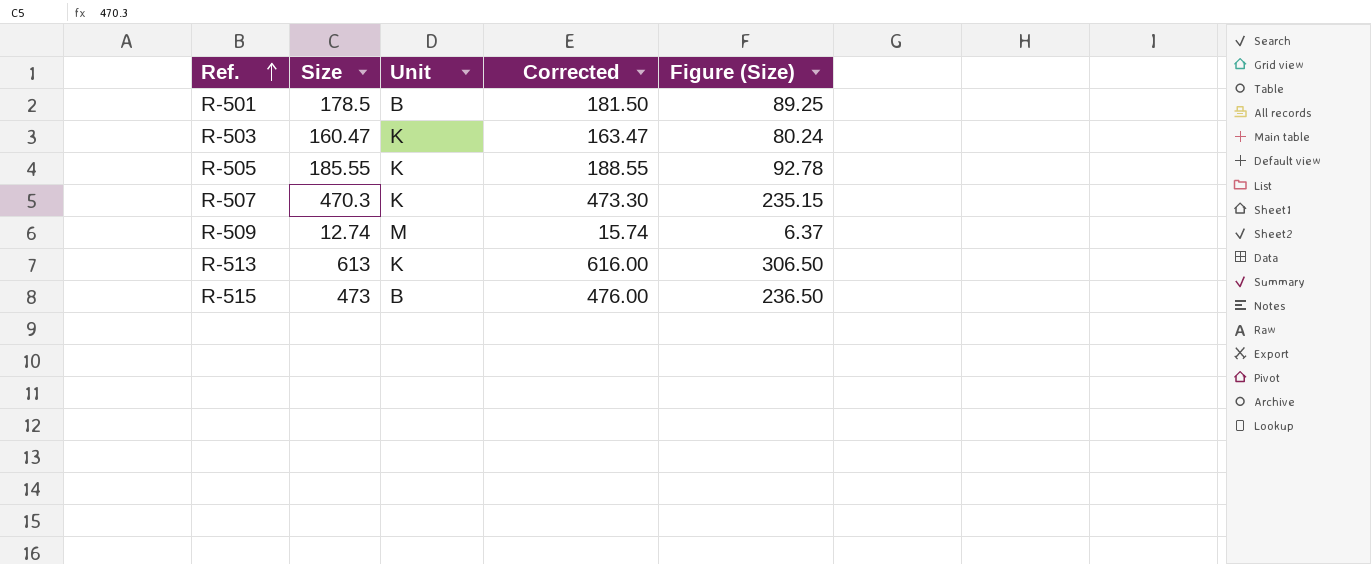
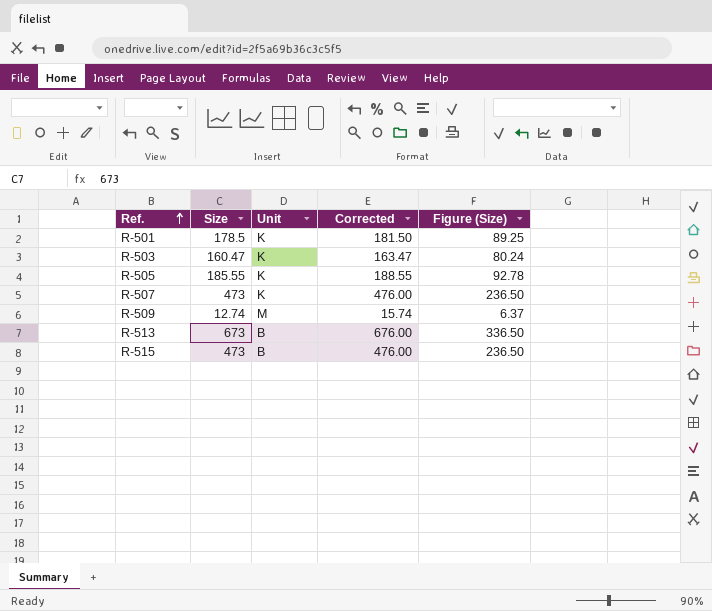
R-501 | Unit: B -> K
R-507 | Size: 470.3 -> 473
R-507 | Corrected: 473.30 -> 476.00
R-507 | Figure (Size): 235.15 -> 236.50
R-513 | Size: 613 -> 673
R-513 | Unit: K -> B
R-513 | Corrected: 616.00 -> 676.00
R-513 | Figure (Size): 306.50 -> 336.50

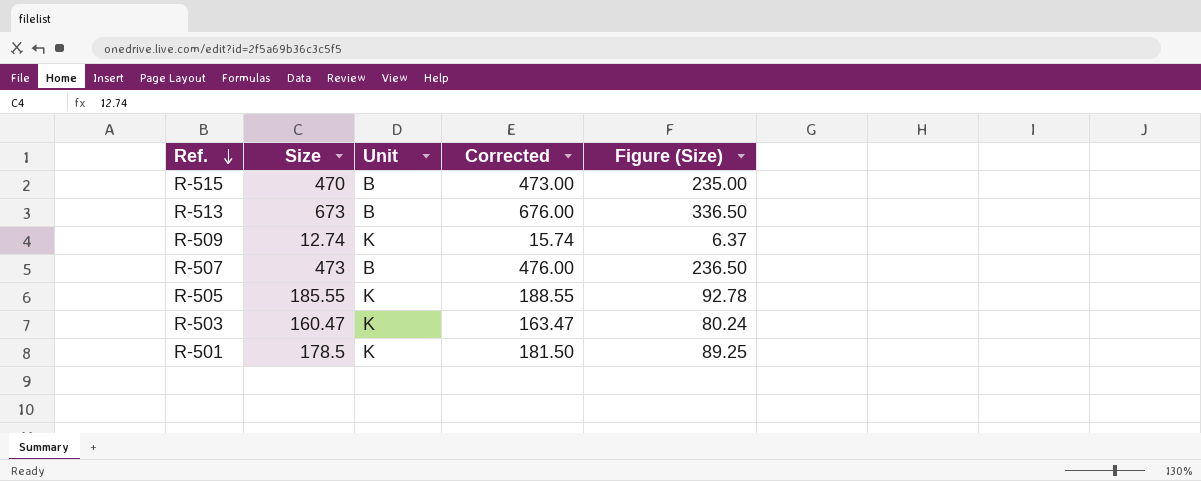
row order: Ref. ascending -> Ref. descending
R-515 | Size: 473 -> 470
R-515 | Corrected: 476.00 -> 473.00
R-515 | Figure (Size): 236.50 -> 235.00
R-509 | Unit: M -> K
R-507 | Unit: K -> B

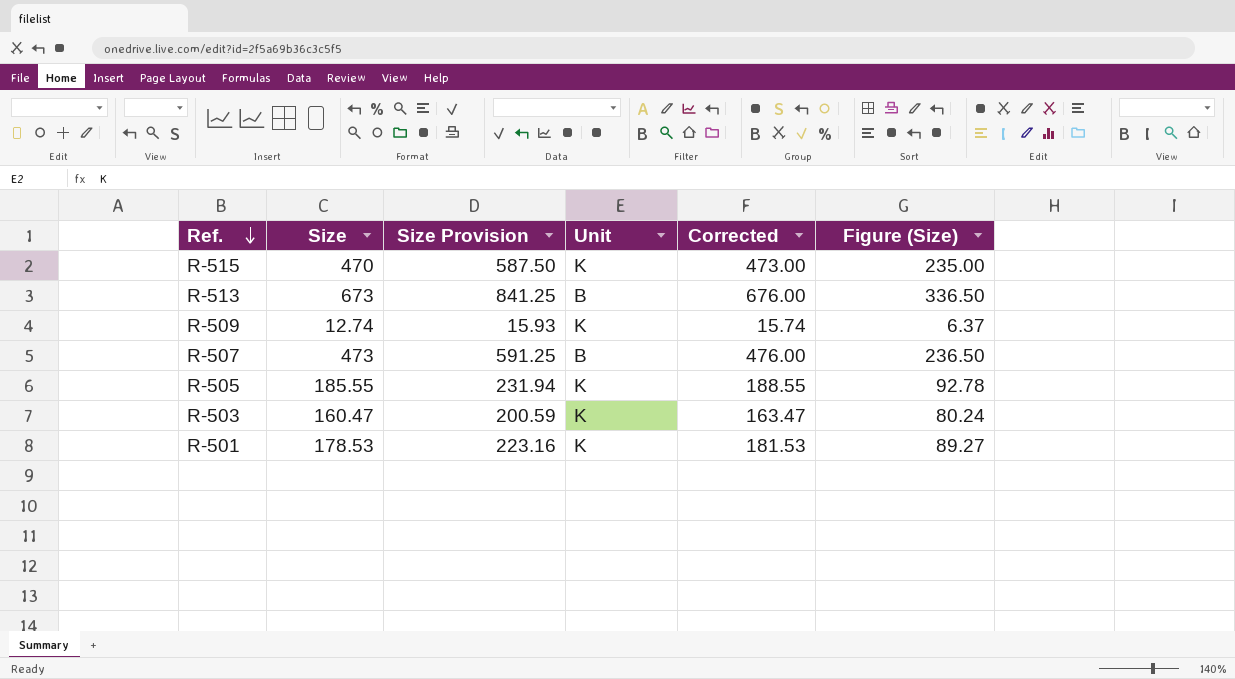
column Size Provision | formula: none -> [Size] * 1.25
R-515 | Unit: B -> K
R-501 | Size: 178.5 -> 178.53
R-501 | Corrected: 181.50 -> 181.53
R-501 | Figure (Size): 89.25 -> 89.27

